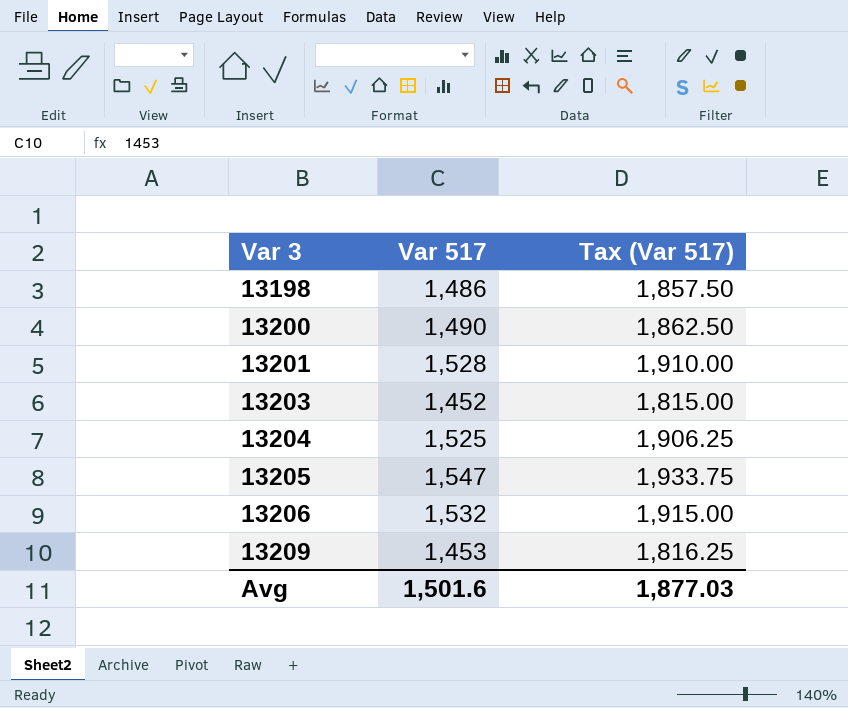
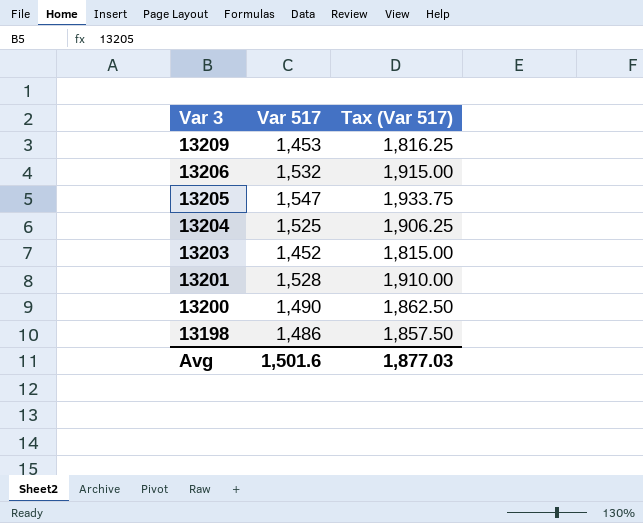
row order: Var 3 ascending -> Var 3 descending

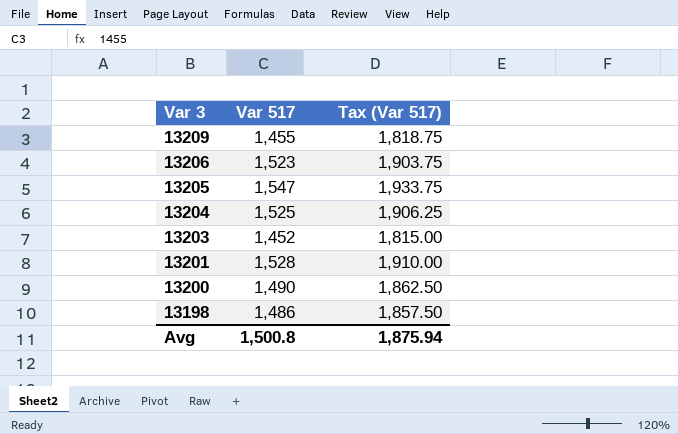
13209 | Var 517: 1,453 -> 1,455
13209 | Tax (Var 517): 1,816.25 -> 1,818.75
13206 | Var 517: 1,532 -> 1,523
13206 | Tax (Var 517): 1,915.00 -> 1,903.75
Avg | Var 517: 1,501.6 -> 1,500.8
Avg | Tax (Var 517): 1,877.03 -> 1,875.94

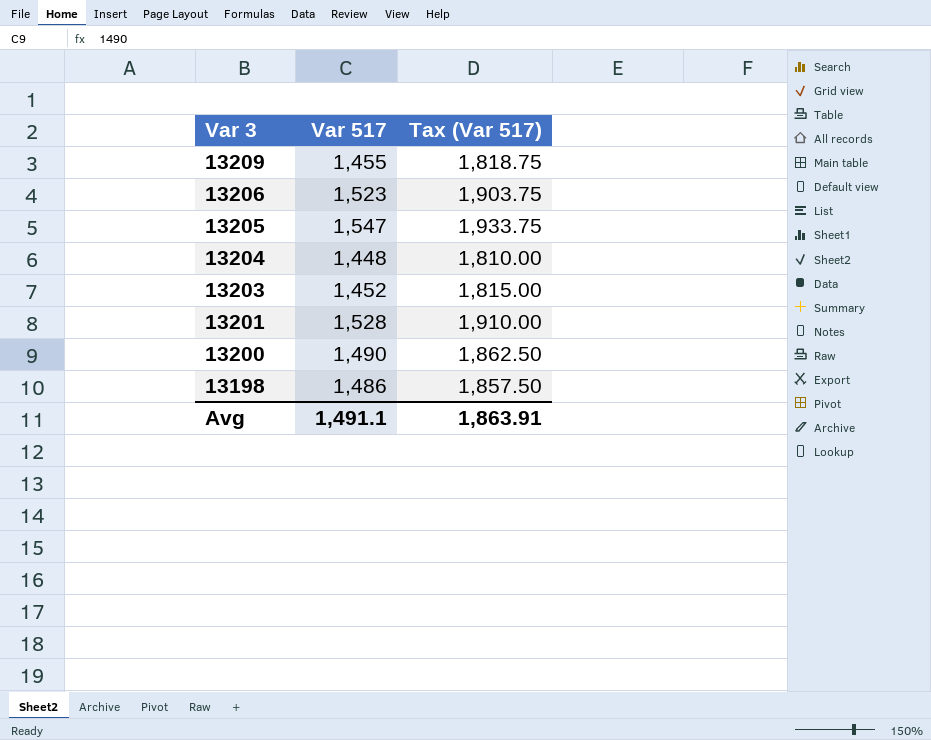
13204 | Var 517: 1,525 -> 1,448
13204 | Tax (Var 517): 1,906.25 -> 1,810.00
Avg | Var 517: 1,500.8 -> 1,491.1
Avg | Tax (Var 517): 1,875.94 -> 1,863.91

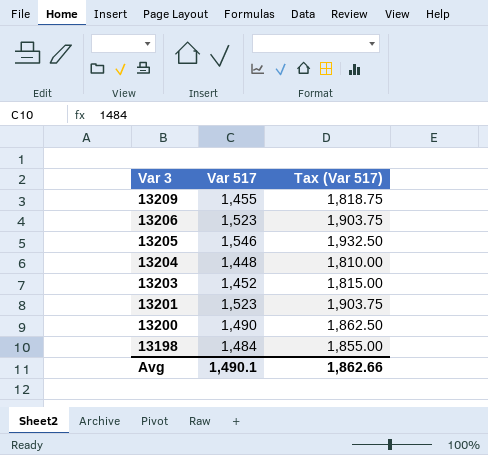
13205 | Var 517: 1,547 -> 1,546
13205 | Tax (Var 517): 1,933.75 -> 1,932.50
13201 | Var 517: 1,528 -> 1,523
13201 | Tax (Var 517): 1,910.00 -> 1,903.75
13198 | Var 517: 1,486 -> 1,484
13198 | Tax (Var 517): 1,857.50 -> 1,855.00
Avg | Var 517: 1,491.1 -> 1,490.1
Avg | Tax (Var 517): 1,863.91 -> 1,862.66

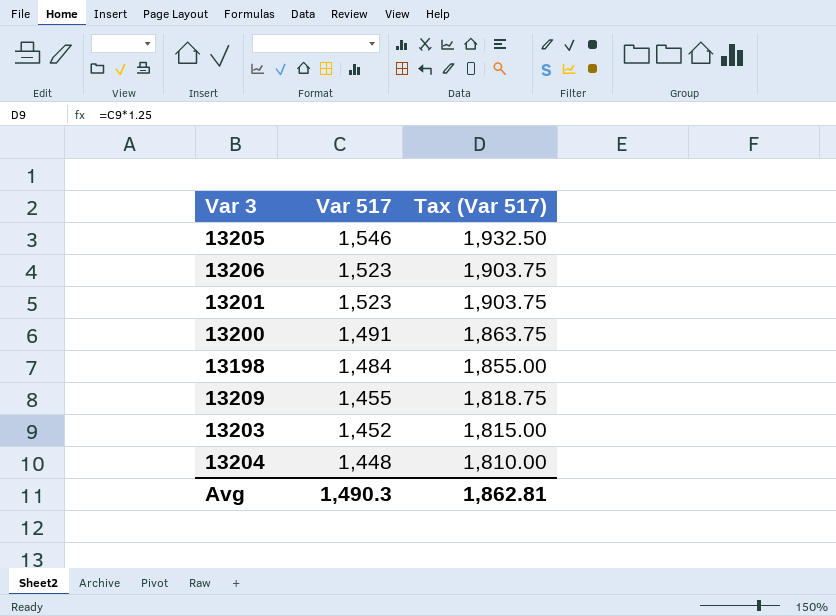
row order: Var 3 descending -> Var 517 descending
13200 | Var 517: 1,490 -> 1,491
13200 | Tax (Var 517): 1,862.50 -> 1,863.75
Avg | Var 517: 1,490.1 -> 1,490.3
Avg | Tax (Var 517): 1,862.66 -> 1,862.81

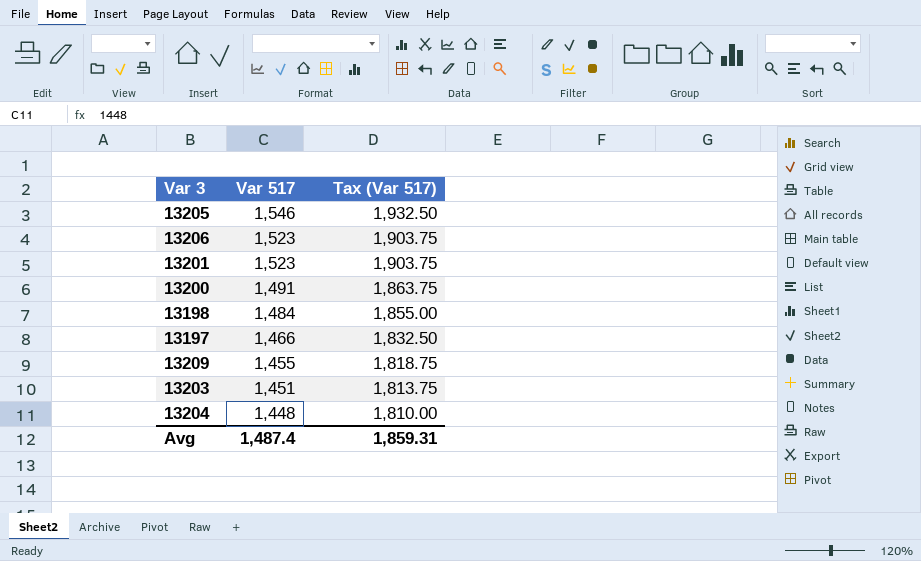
row 13197: none -> 1,466 | 1,832.50
13203 | Var 517: 1,452 -> 1,451
13203 | Tax (Var 517): 1,815.00 -> 1,813.75
Avg | Var 517: 1,490.3 -> 1,487.4
Avg | Tax (Var 517): 1,862.81 -> 1,859.31

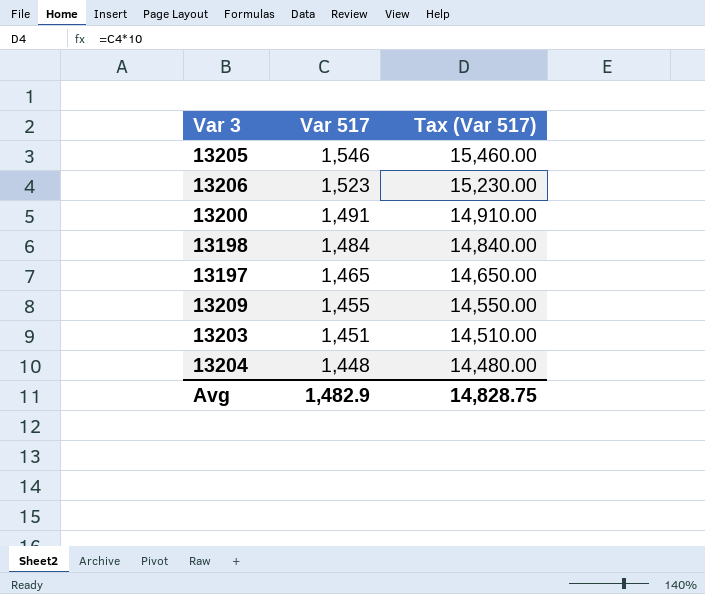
column Tax (Var 517) | formula: [Var 517] * 1.25 -> [Var 517] * 10
row 13201: 1,523 | 1,903.75 -> none
13197 | Var 517: 1,466 -> 1,465
Avg | Var 517: 1,487.4 -> 1,482.9
Avg | Tax (Var 517): 1,859.31 -> 14,828.75

